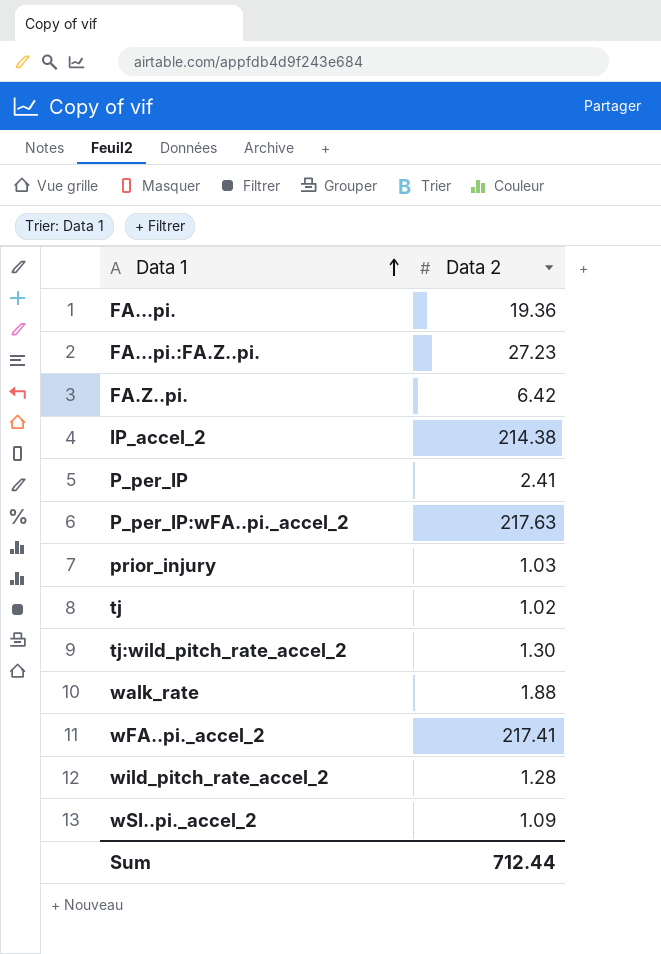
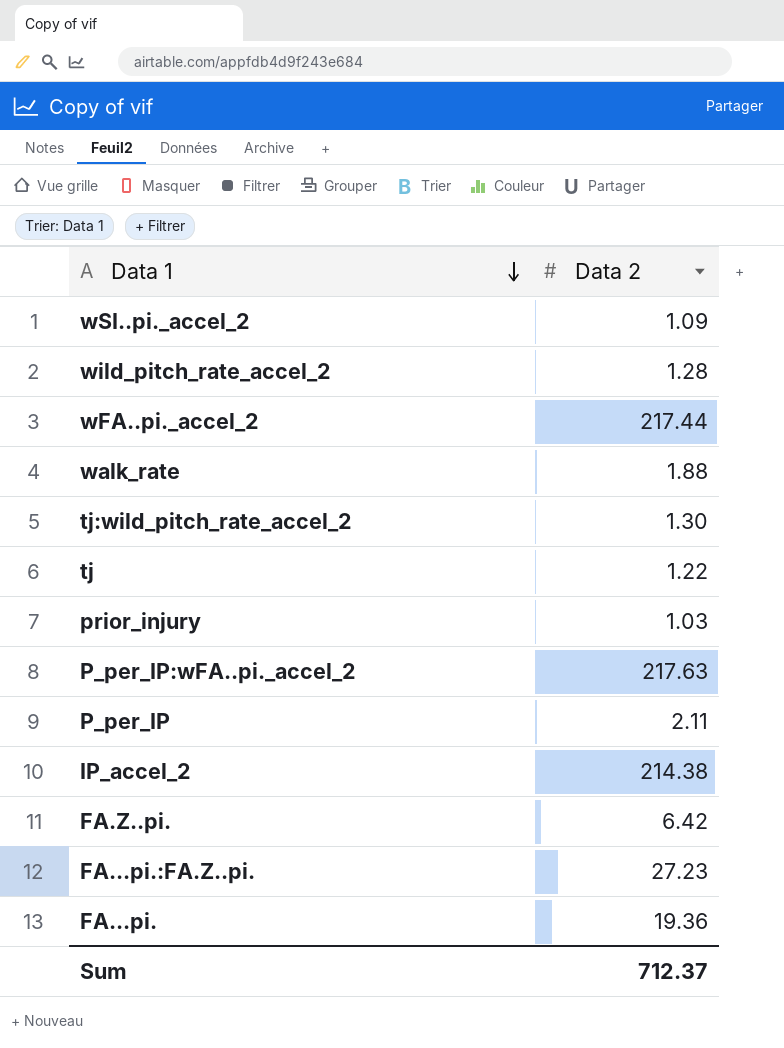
row order: Data 1 ascending -> Data 1 descending
wFA..pi._accel_2 | Data 2: 217.41 -> 217.44
tj | Data 2: 1.02 -> 1.22
P_per_IP | Data 2: 2.41 -> 2.11
Sum | Data 2: 712.44 -> 712.37

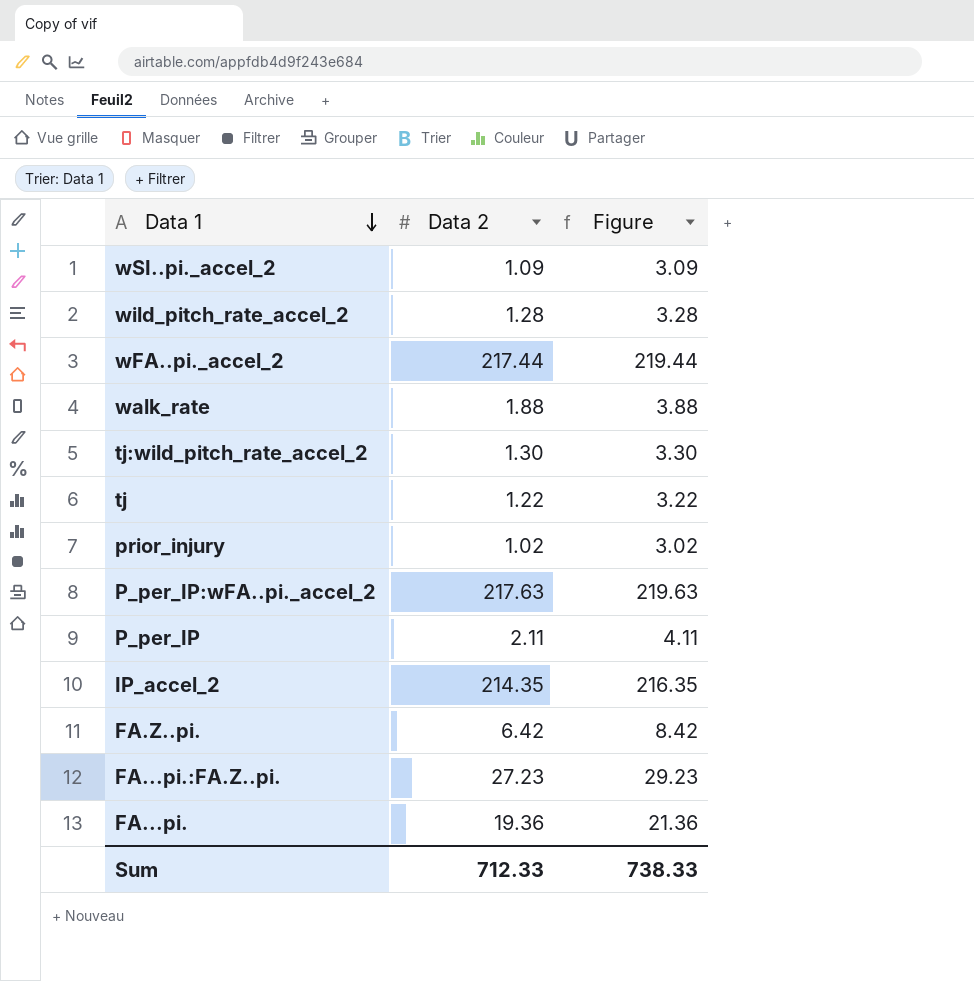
column Figure | formula: none -> [Data 2] + 2
prior_injury | Data 2: 1.03 -> 1.02
IP_accel_2 | Data 2: 214.38 -> 214.35
Sum | Data 2: 712.37 -> 712.33

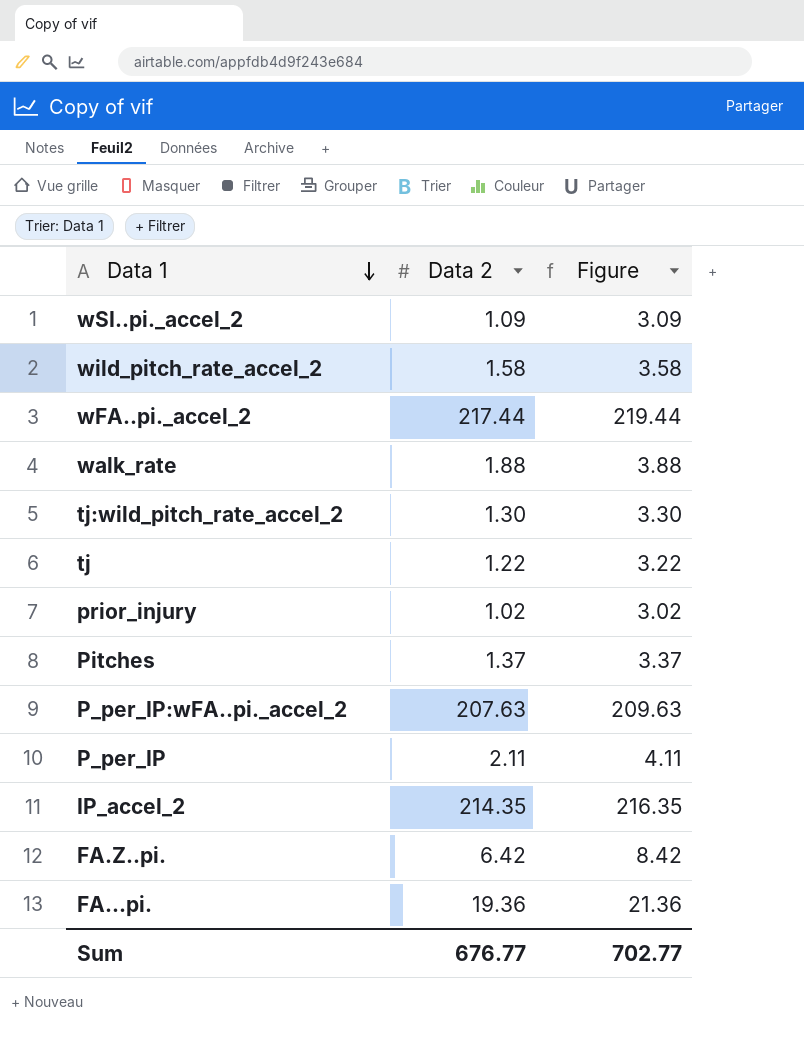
row FA...pi.:FA.Z..pi.: 27.23 | 29.23 -> none
wild_pitch_rate_accel_2 | Data 2: 1.28 -> 1.58
wild_pitch_rate_accel_2 | Figure: 3.28 -> 3.58
row Pitches: none -> 1.37 | 3.37
P_per_IP:wFA..pi._accel_2 | Data 2: 217.63 -> 207.63
P_per_IP:wFA..pi._accel_2 | Figure: 219.63 -> 209.63
Sum | Data 2: 712.33 -> 676.77
Sum | Figure: 738.33 -> 702.77

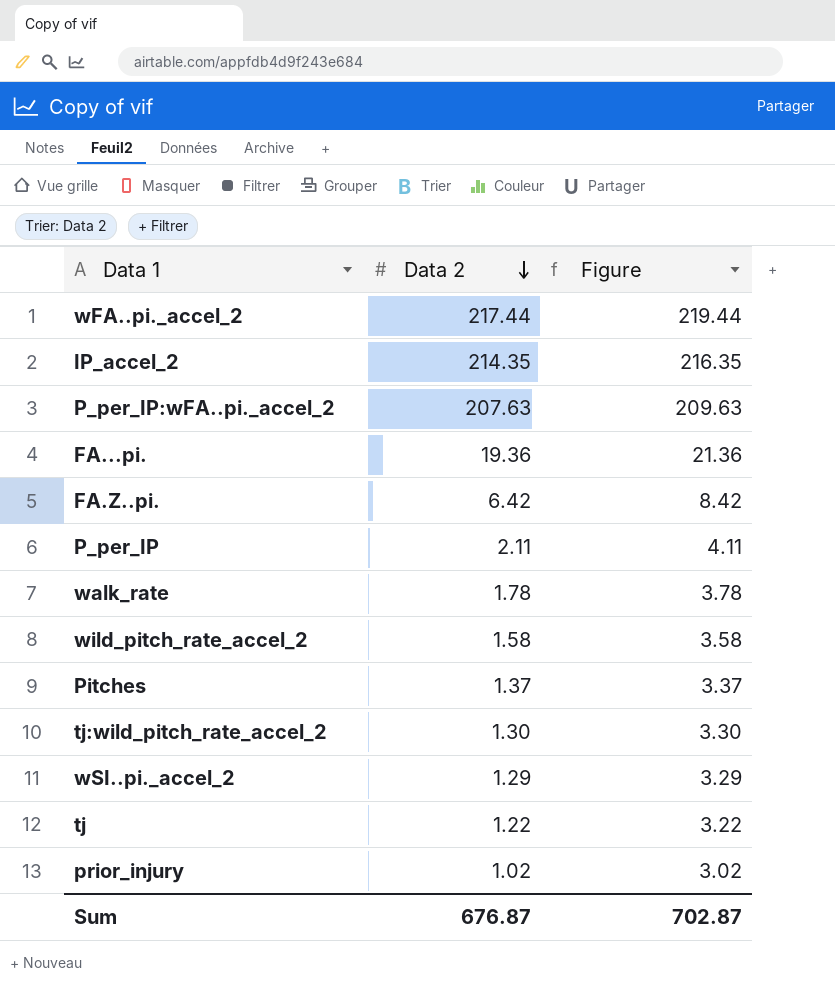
row order: Data 1 descending -> Data 2 descending
walk_rate | Data 2: 1.88 -> 1.78
walk_rate | Figure: 3.88 -> 3.78
wSI..pi._accel_2 | Data 2: 1.09 -> 1.29
wSI..pi._accel_2 | Figure: 3.09 -> 3.29
Sum | Data 2: 676.77 -> 676.87
Sum | Figure: 702.77 -> 702.87

